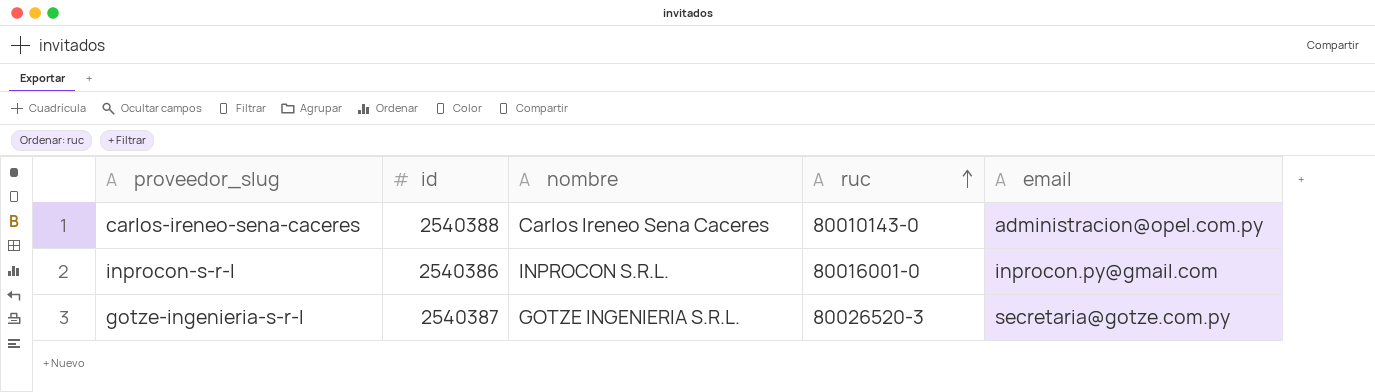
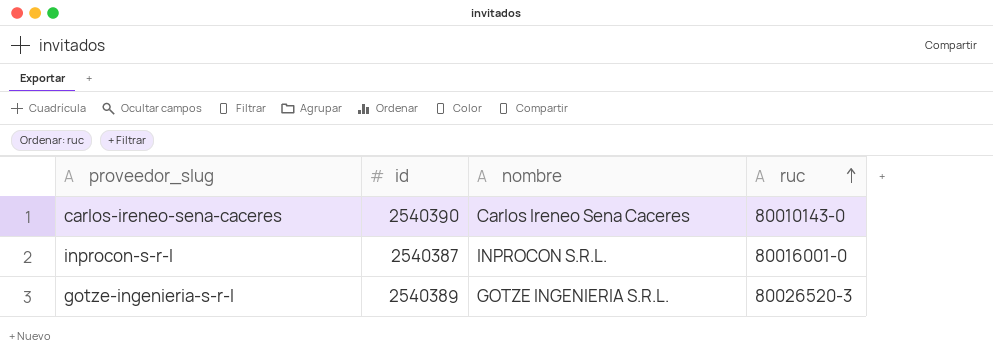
column email | position: 5 -> none
carlos-ireneo-sena-caceres | id: 2540388 -> 2540390
inprocon-s-r-l | id: 2540386 -> 2540387
gotze-ingenieria-s-r-l | id: 2540387 -> 2540389

